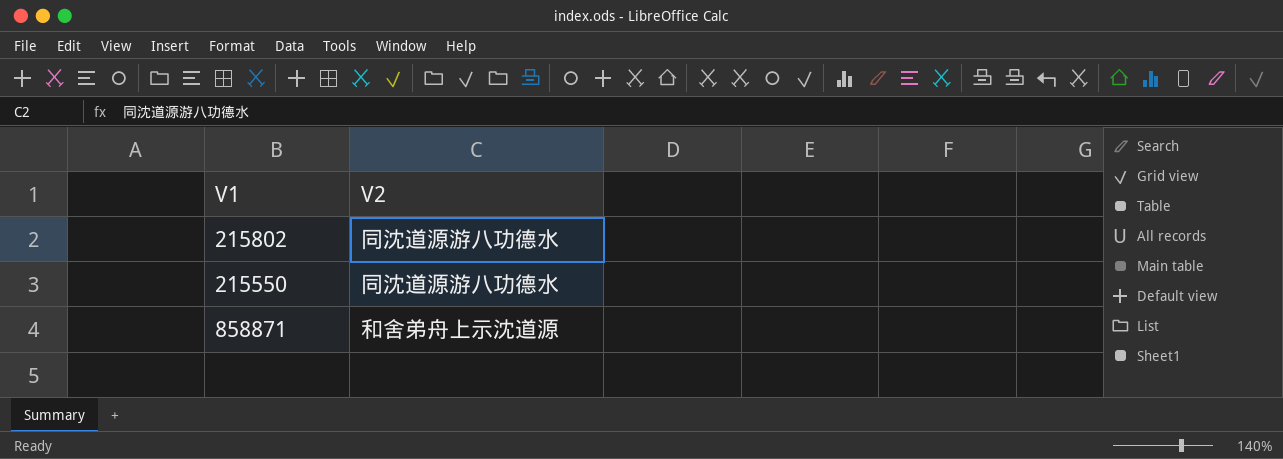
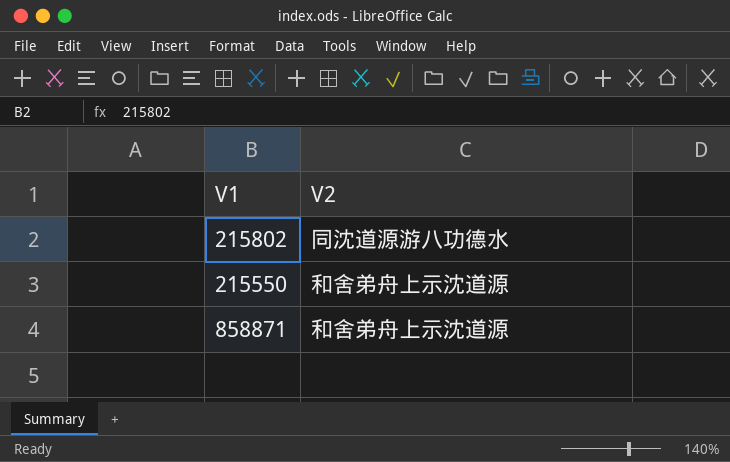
215550 | V2: 同沈道源游八功德水 -> 和舍弟舟上示沈道源

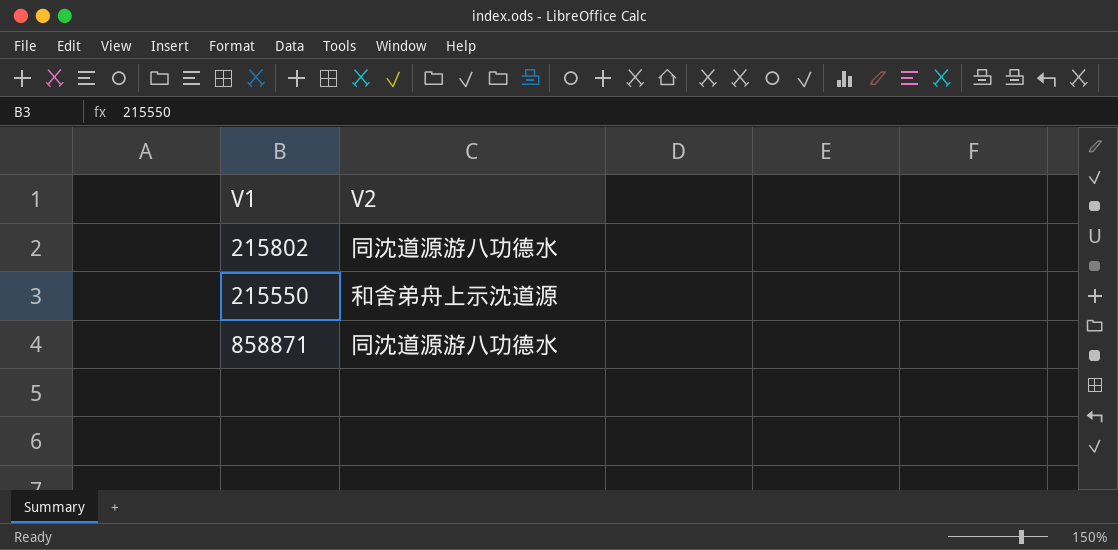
858871 | V2: 和舍弟舟上示沈道源 -> 同沈道源游八功德水

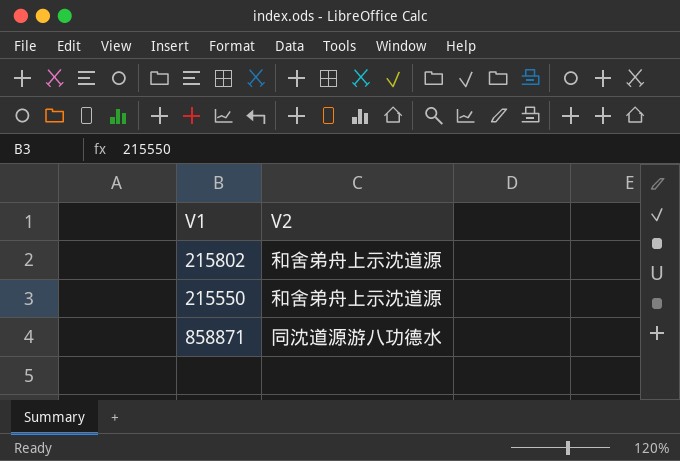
215802 | V2: 同沈道源游八功德水 -> 和舍弟舟上示沈道源

